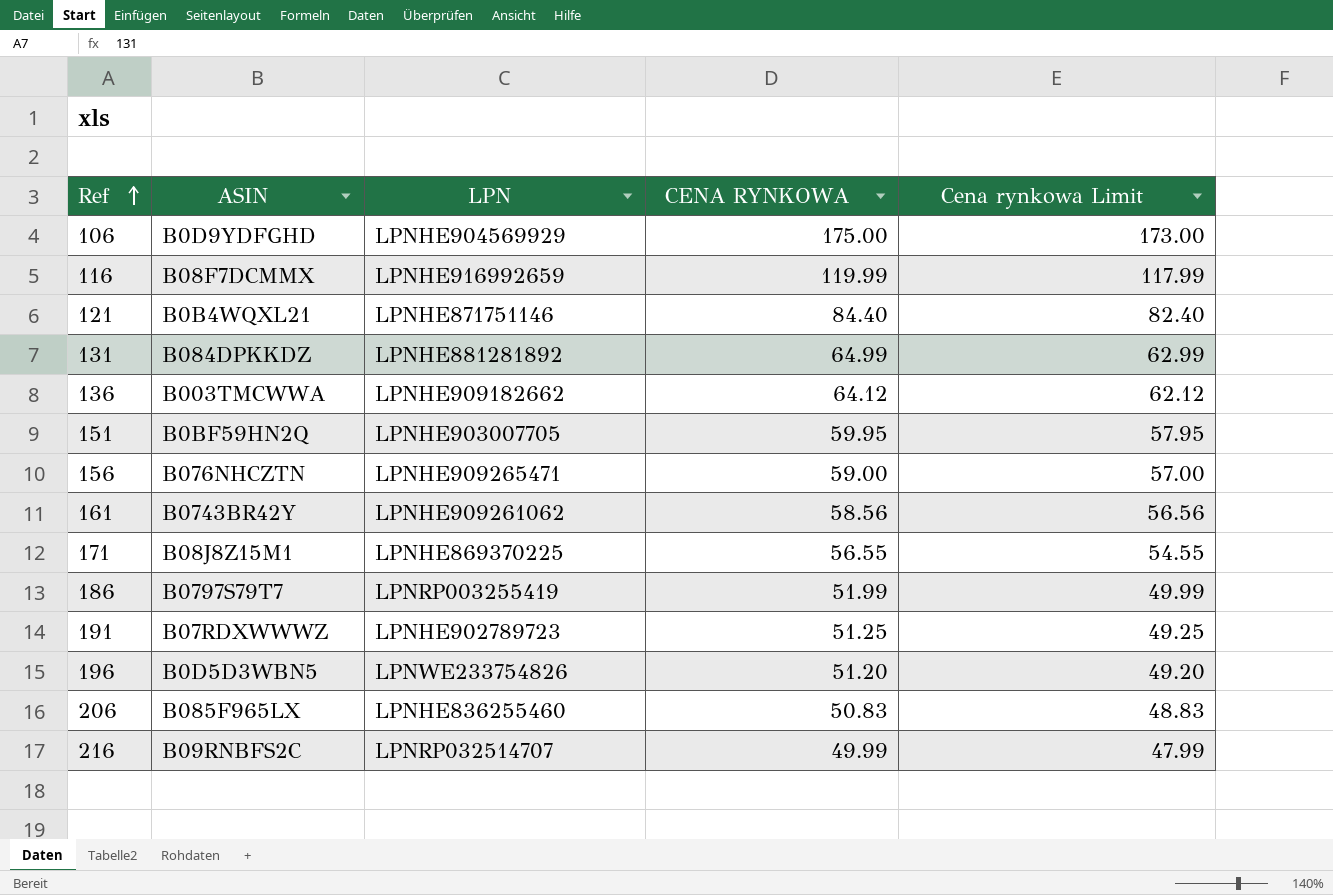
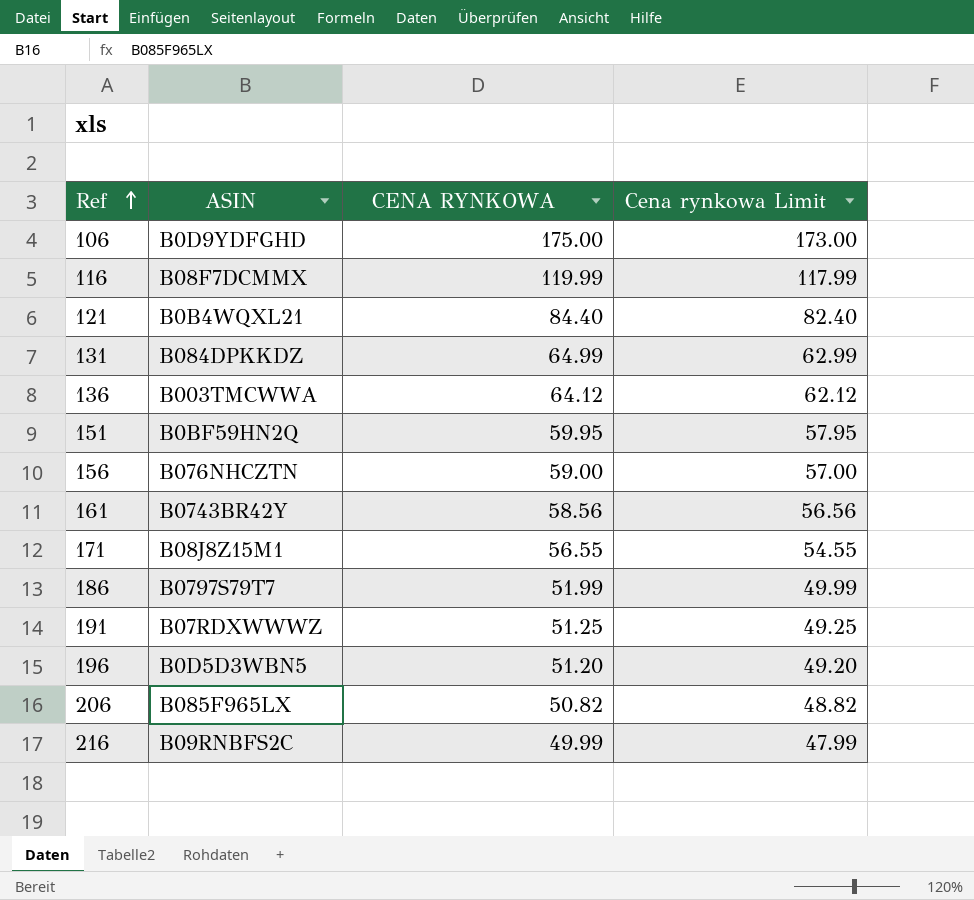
column LPN | position: 3 -> none
206 | CENA RYNKOWA: 50.83 -> 50.82
206 | Cena rynkowa Limit: 48.83 -> 48.82

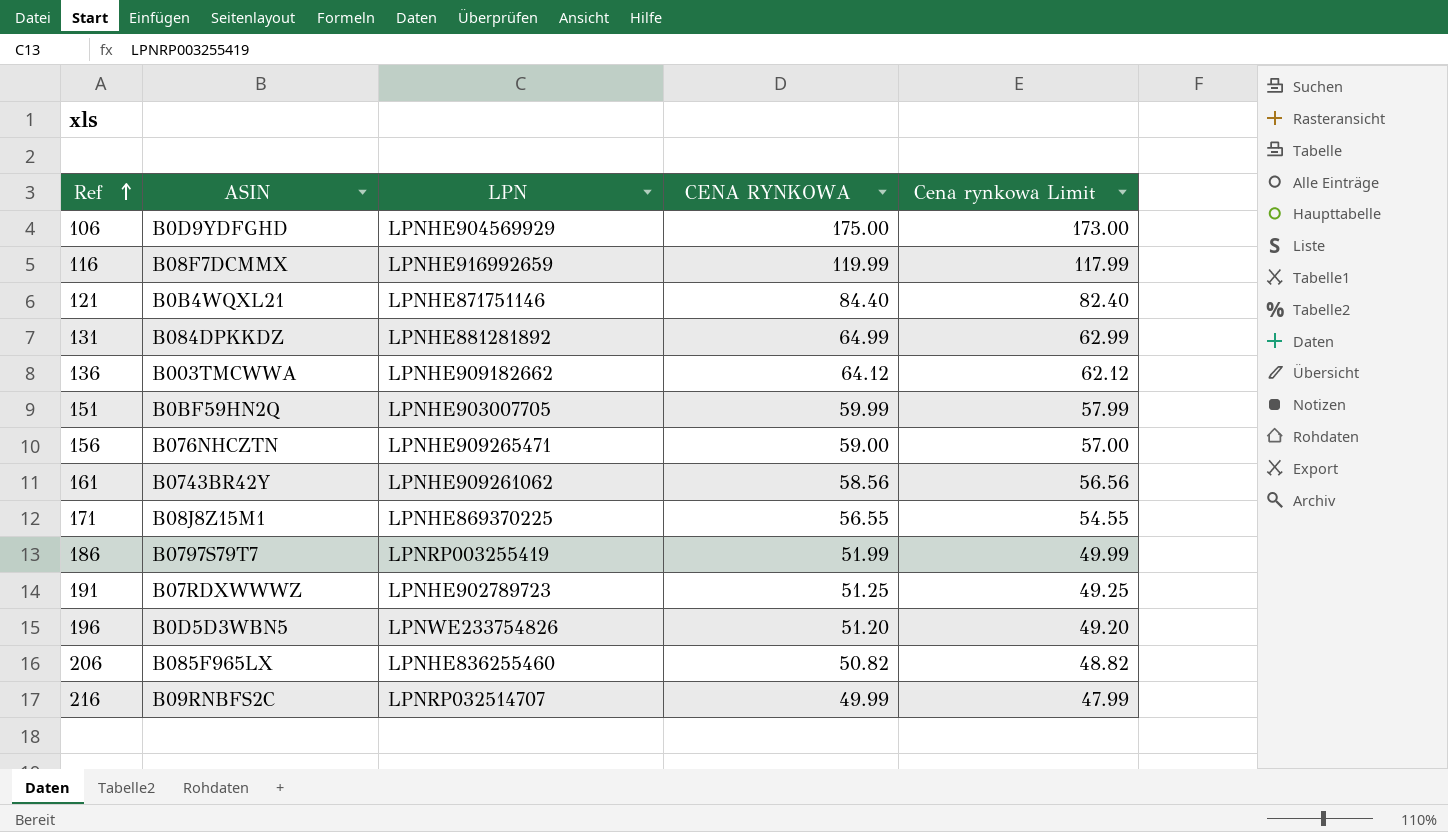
column LPN | position: none -> 3
151 | CENA RYNKOWA: 59.95 -> 59.99
151 | Cena rynkowa Limit: 57.95 -> 57.99

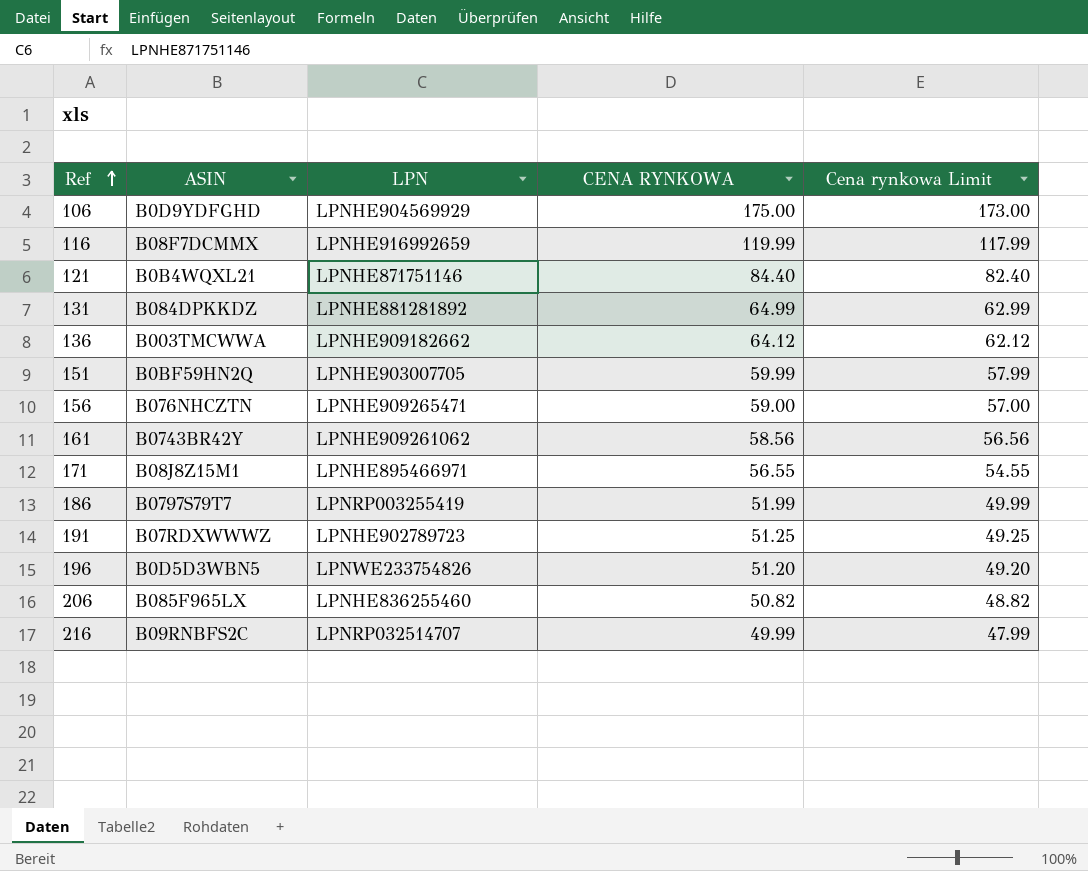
171 | LPN: LPNHE869370225 -> LPNHE895466971

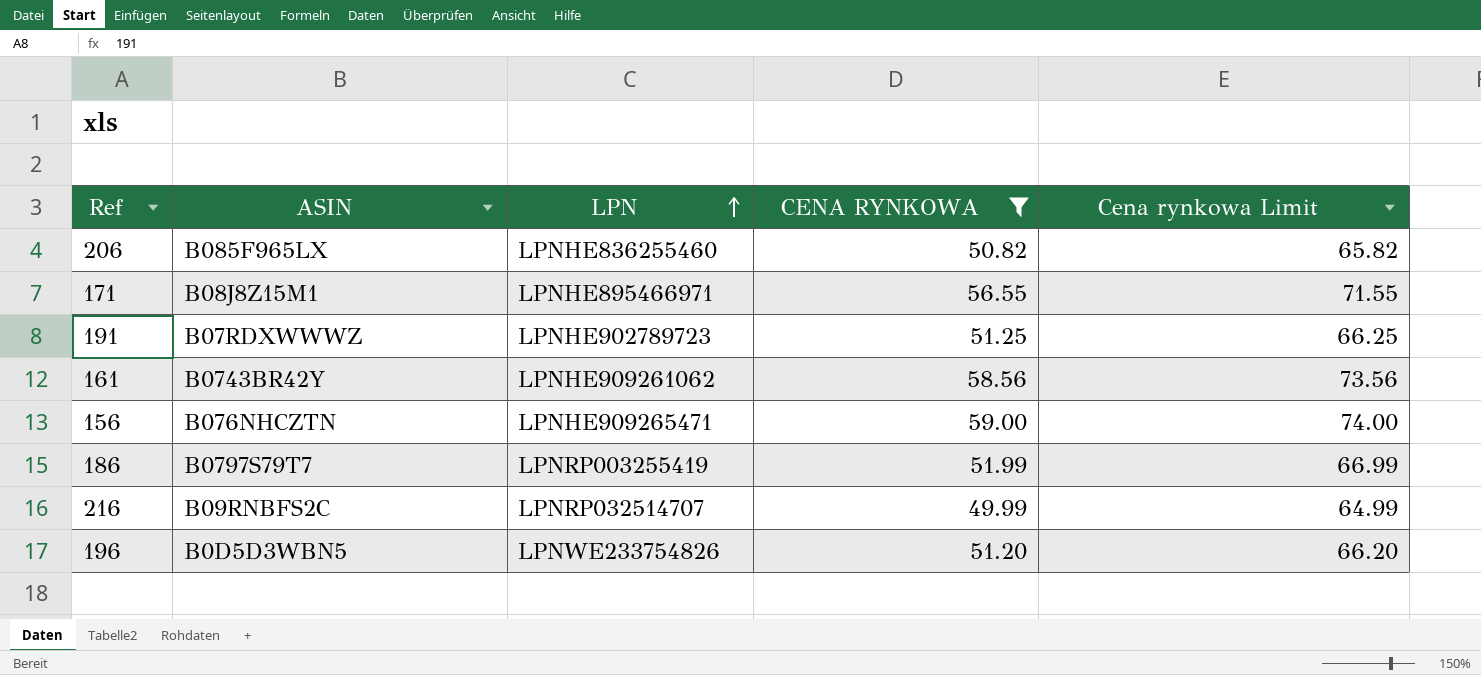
filter: none -> CENA RYNKOWA <= 59.00
row order: Ref ascending -> LPN ascending
column Cena rynkowa Limit | formula: [CENA RYNKOWA] - 2 -> [CENA RYNKOWA] + 15

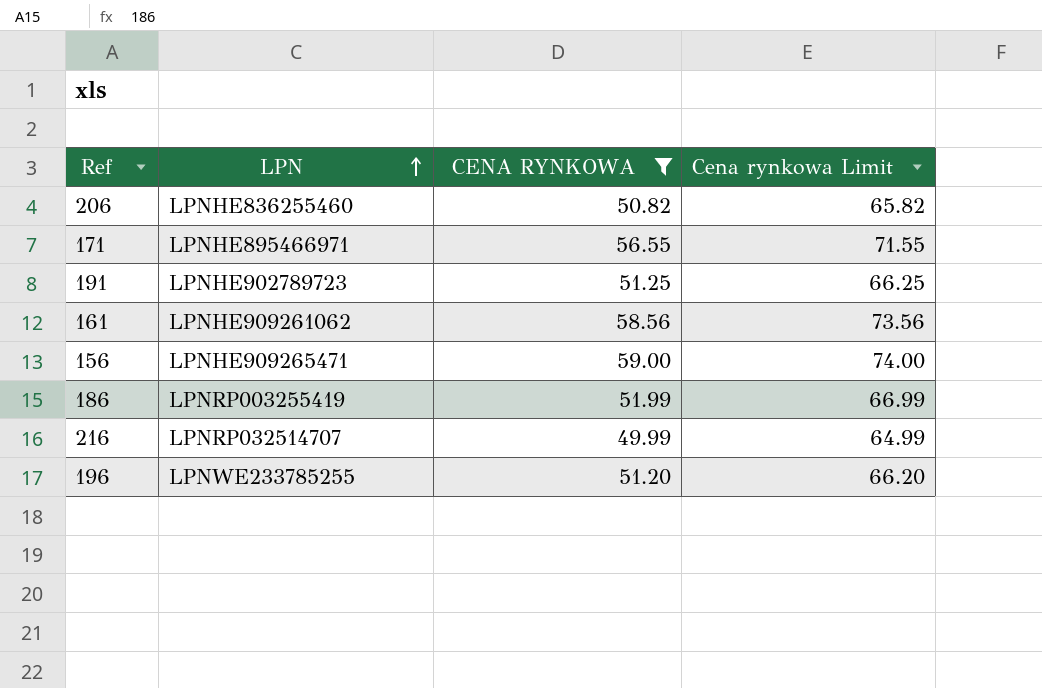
column ASIN | position: 2 -> none
196 | LPN: LPNWE233754826 -> LPNWE233785255

